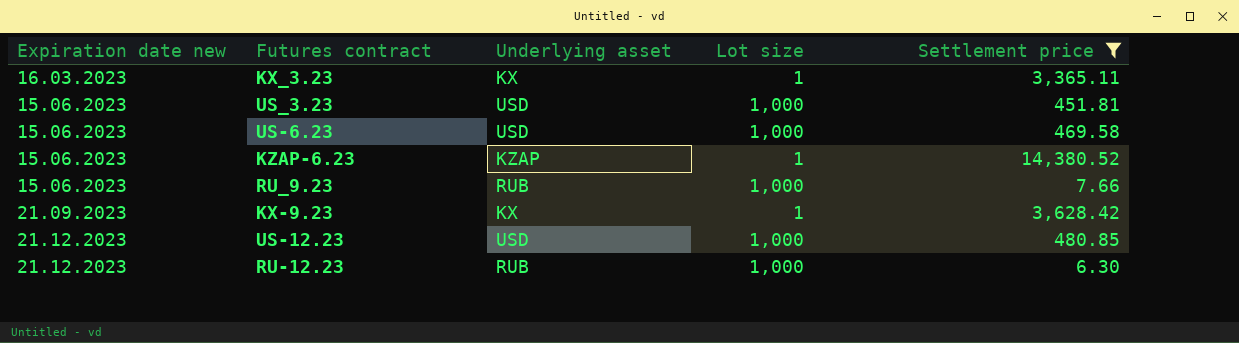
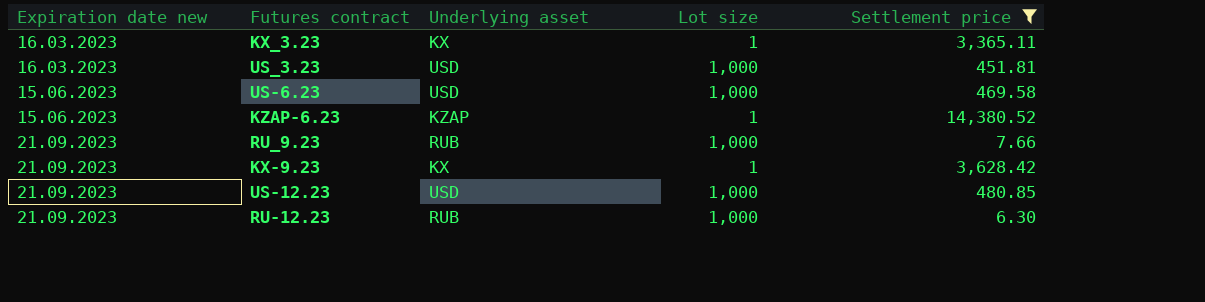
US_3.23 | Expiration date new: 15.06.2023 -> 16.03.2023
RU_9.23 | Expiration date new: 15.06.2023 -> 21.09.2023
US-12.23 | Expiration date new: 21.12.2023 -> 21.09.2023
RU-12.23 | Expiration date new: 21.12.2023 -> 21.09.2023

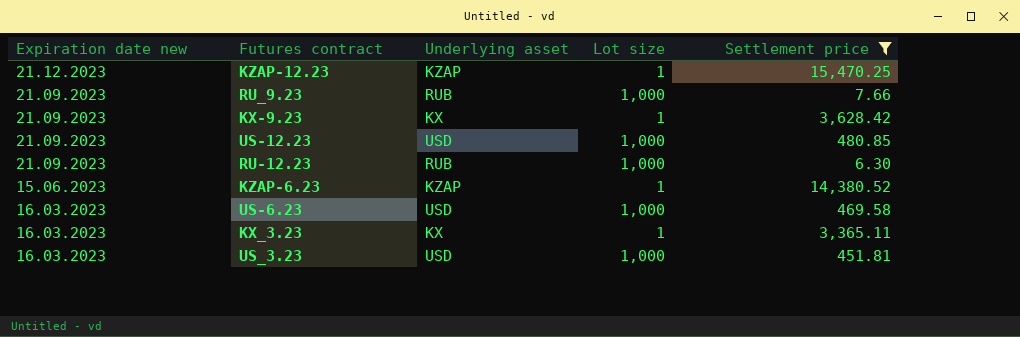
row order: Expiration date new ascending -> Expiration date new descending
row KZAP-12.23: none -> 21.12.2023 | KZAP | 1 | 15,470.25
US-6.23 | Expiration date new: 15.06.2023 -> 16.03.2023

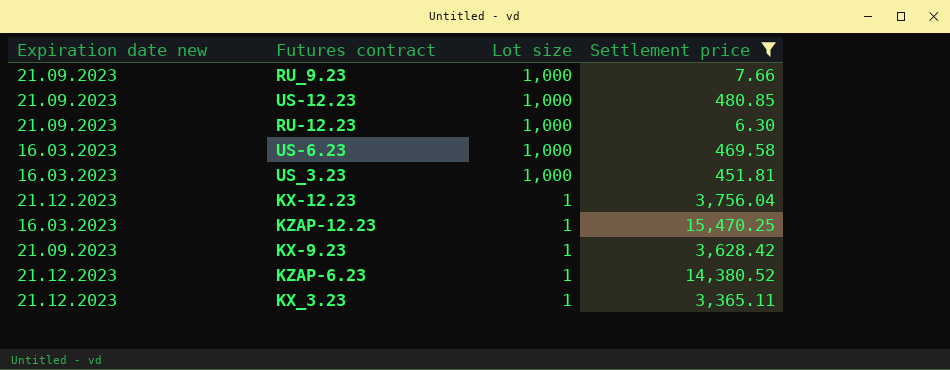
row order: Expiration date new descending -> Lot size descending
column Underlying asset | position: 3 -> none
row KX-12.23: none -> 21.12.2023 | 1 | 3,756.04
KZAP-12.23 | Expiration date new: 21.12.2023 -> 16.03.2023
KZAP-6.23 | Expiration date new: 15.06.2023 -> 21.12.2023
KX_3.23 | Expiration date new: 16.03.2023 -> 21.12.2023

